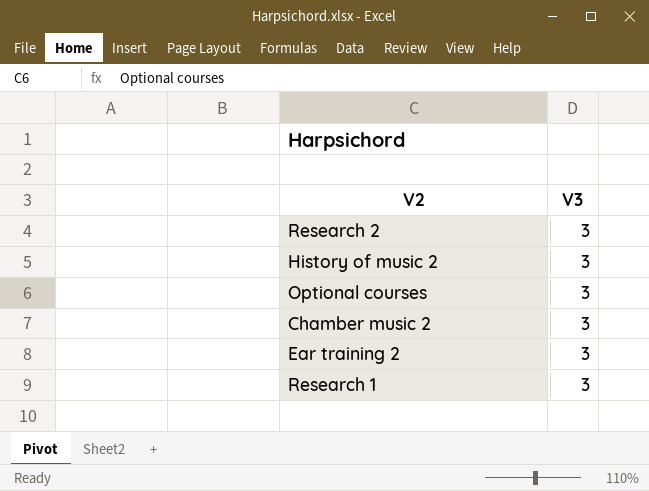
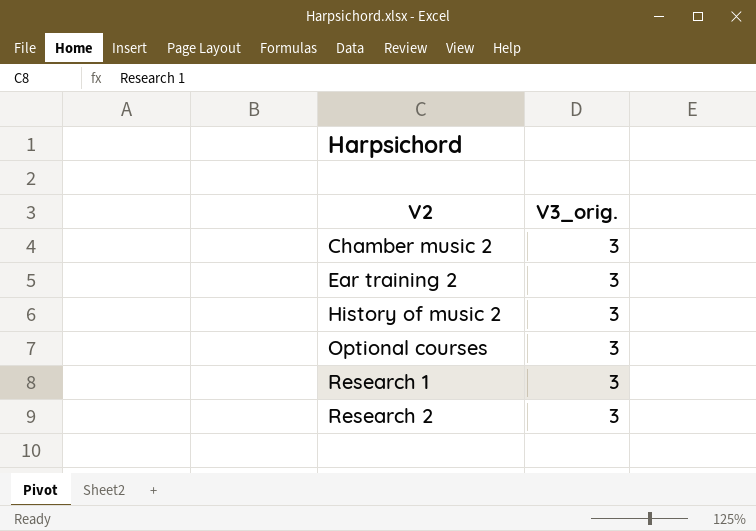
row order: none -> V2 ascending
column name: V3 -> V3_orig.

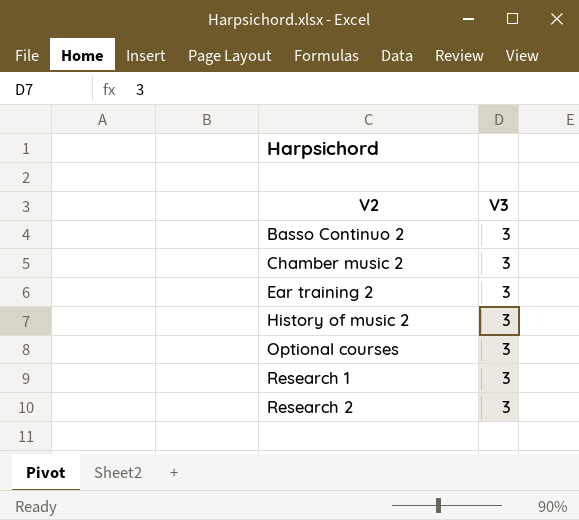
column name: V3_orig. -> V3
row Basso Continuo 2: none -> 3

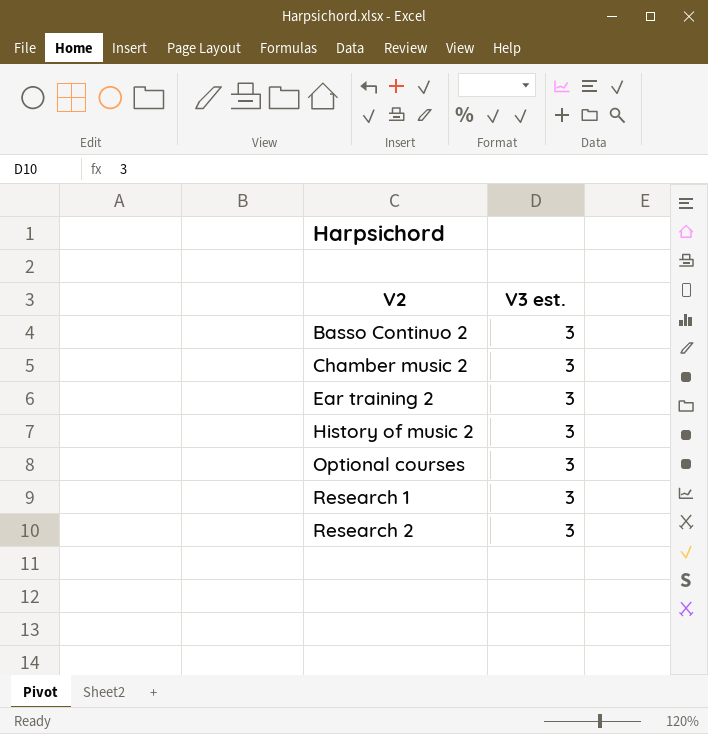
column name: V3 -> V3 est.

